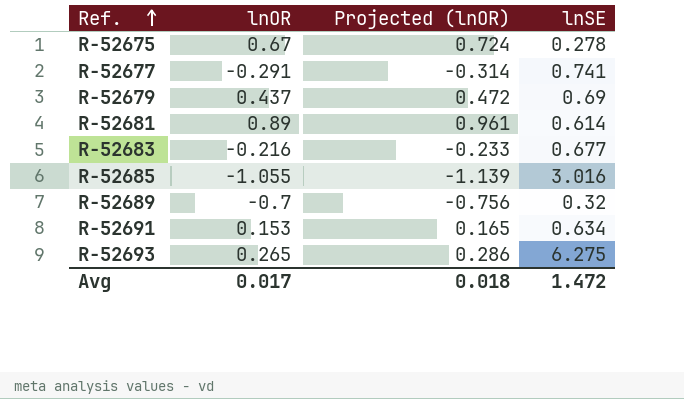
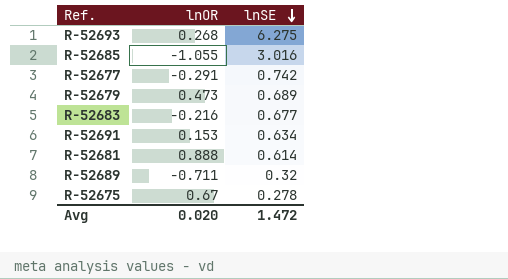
row order: Ref. ascending -> lnSE descending
column Projected (lnOR) | formula: [lnOR] * 1.08 -> none
R-52693 | lnOR: 0.265 -> 0.268
R-52677 | lnSE: 0.741 -> 0.742
R-52679 | lnOR: 0.437 -> 0.473
R-52679 | lnSE: 0.69 -> 0.689
R-52681 | lnOR: 0.89 -> 0.888
R-52689 | lnOR: -0.7 -> -0.711
Avg | lnOR: 0.017 -> 0.020

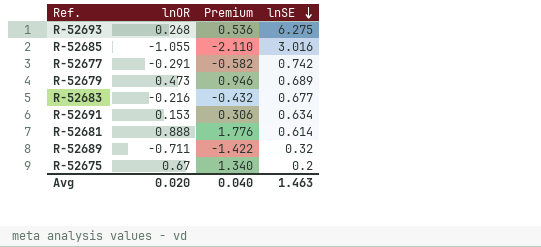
column Premium | formula: none -> [lnOR] * 2
R-52675 | lnSE: 0.278 -> 0.2
Avg | lnSE: 1.472 -> 1.463

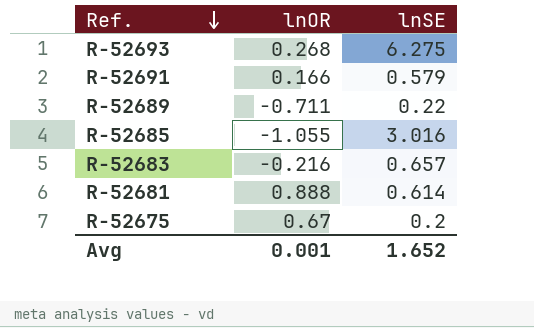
row order: lnSE descending -> Ref. descending
column Premium | formula: [lnOR] * 2 -> none
row R-52677: -0.291 | -0.582 | 0.742 -> none
row R-52679: 0.473 | 0.946 | 0.689 -> none
R-52691 | lnOR: 0.153 -> 0.166
R-52691 | lnSE: 0.634 -> 0.579
R-52689 | lnSE: 0.32 -> 0.22
R-52683 | lnSE: 0.677 -> 0.657
Avg | lnOR: 0.020 -> 0.001
Avg | lnSE: 1.463 -> 1.652

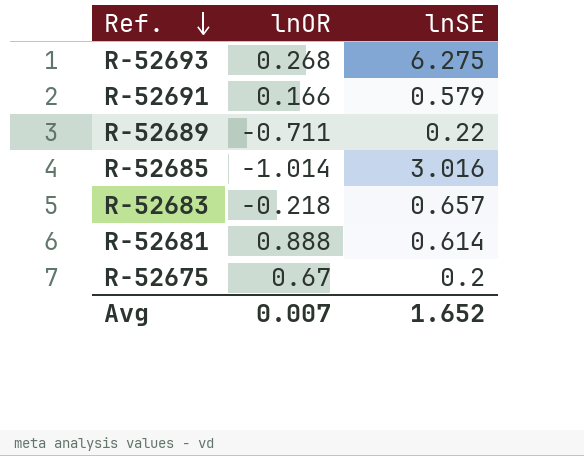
R-52685 | lnOR: -1.055 -> -1.014
R-52683 | lnOR: -0.216 -> -0.218
Avg | lnOR: 0.001 -> 0.007

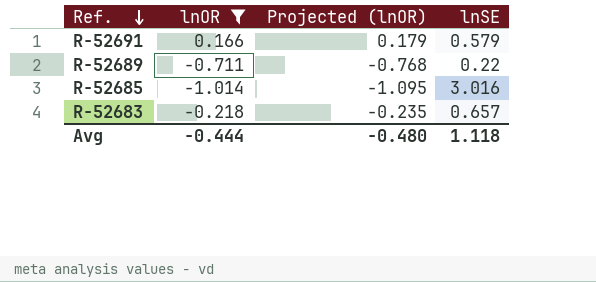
filter: none -> lnOR <= 0.166
column Projected (lnOR) | formula: none -> [lnOR] * 1.08
Avg | lnOR: 0.007 -> -0.444
Avg | lnSE: 1.652 -> 1.118

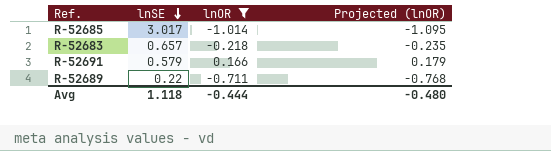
row order: Ref. descending -> lnSE descending
column lnSE | position: 4 -> 2
R-52685 | lnSE: 3.016 -> 3.017

